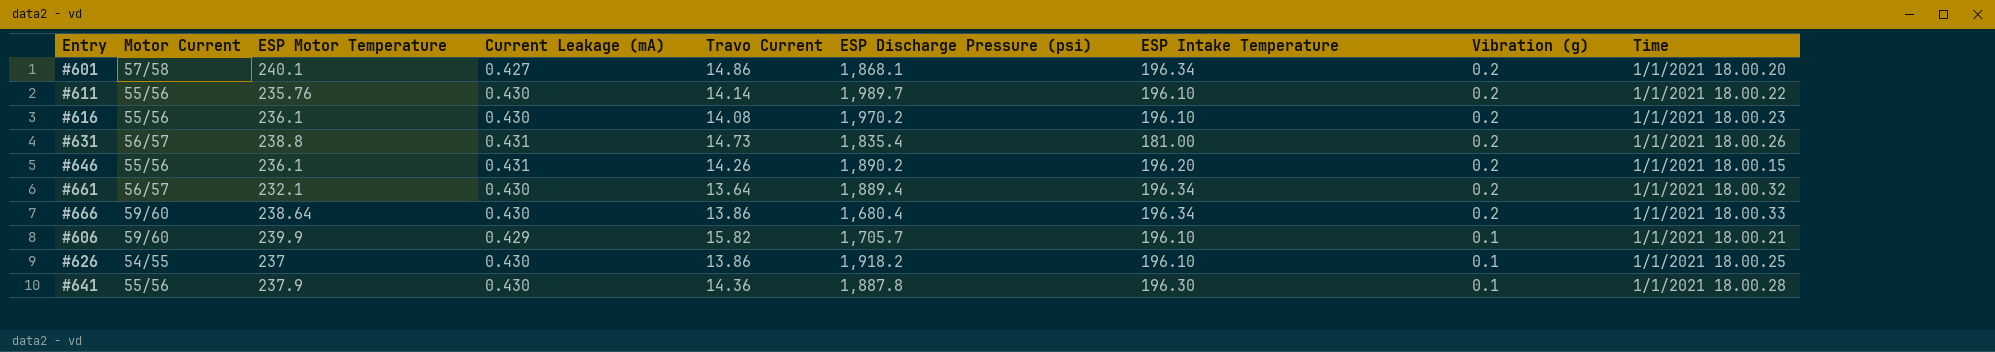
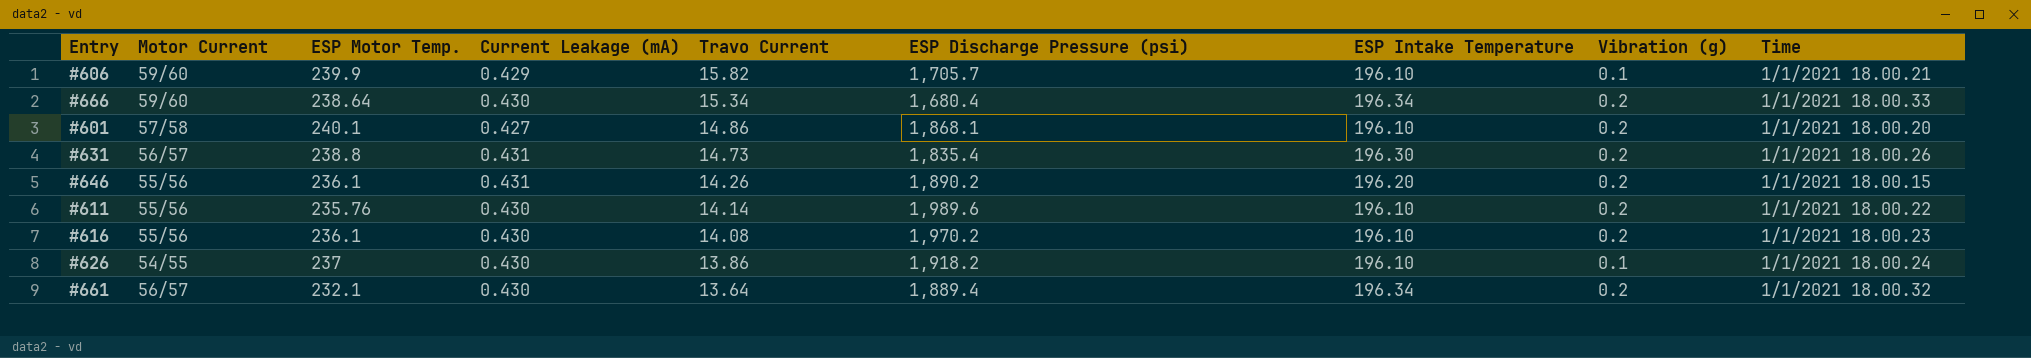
row order: Vibration (g) descending -> Travo Current descending
column name: ESP Motor Temperature -> ESP Motor Temp.
row #641: 55/56 | 237.9 | 0.430 | 14.36 | 1,887.8 | 196.30 | 0.1 | 1/1/2021 18.00.28 -> none
#666 | Travo Current: 13.86 -> 15.34
#601 | ESP Intake Temperature: 196.34 -> 196.10
#631 | ESP Intake Temperature: 181.00 -> 196.30
#611 | ESP Discharge Pressure (psi): 1,989.7 -> 1,989.6
#626 | Time: 1/1/2021 18.00.25 -> 1/1/2021 18.00.24

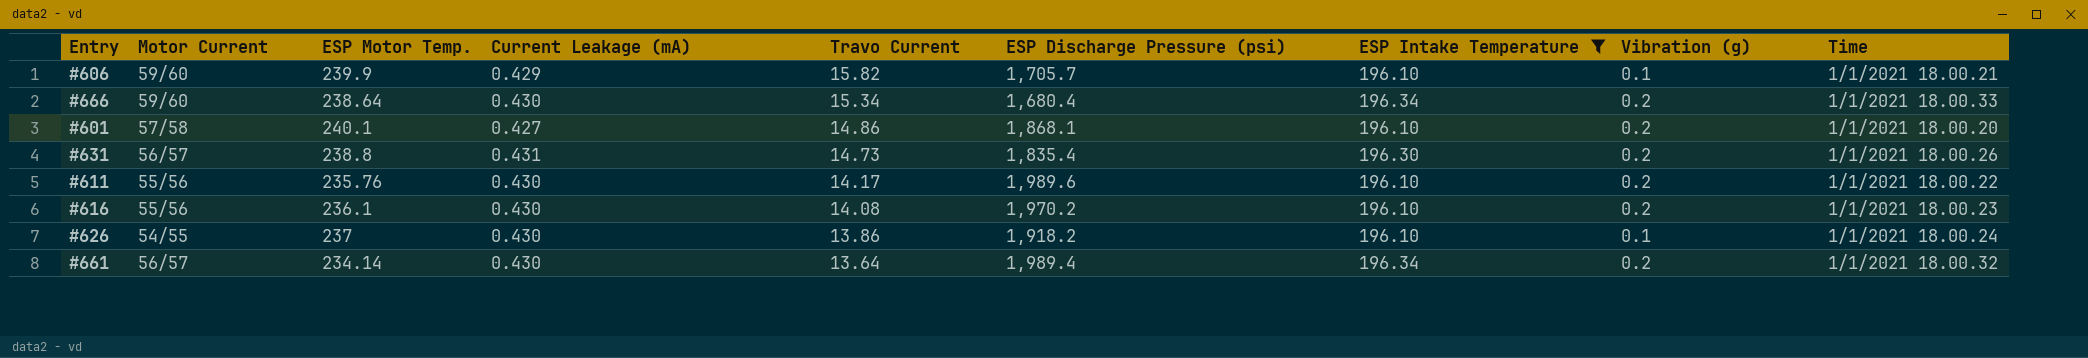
filter: none -> ESP Intake Temperature != 196.20
#611 | Travo Current: 14.14 -> 14.17
#661 | ESP Motor Temp.: 232.1 -> 234.14
#661 | ESP Discharge Pressure (psi): 1,889.4 -> 1,989.4

